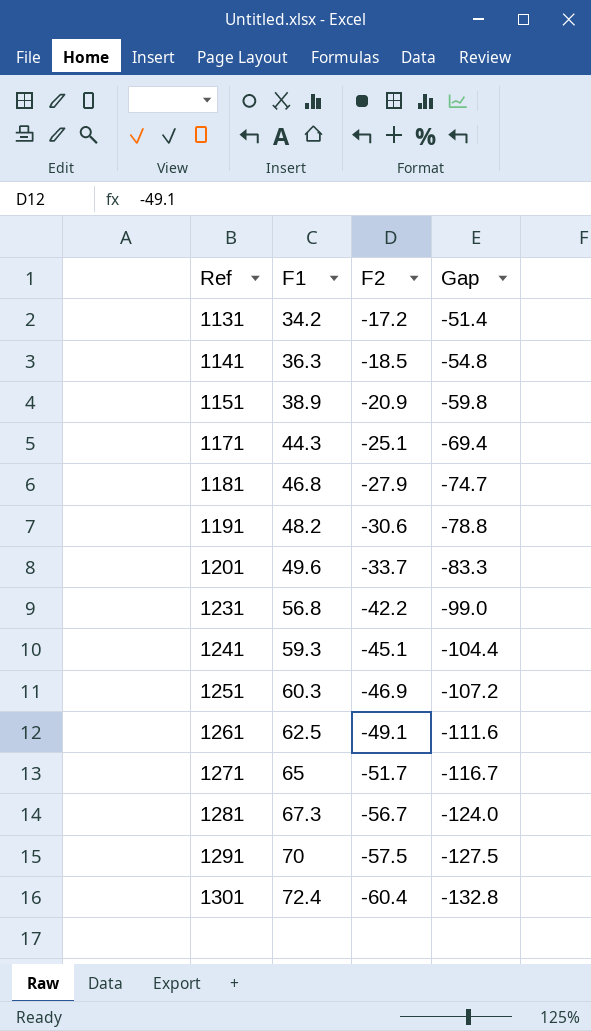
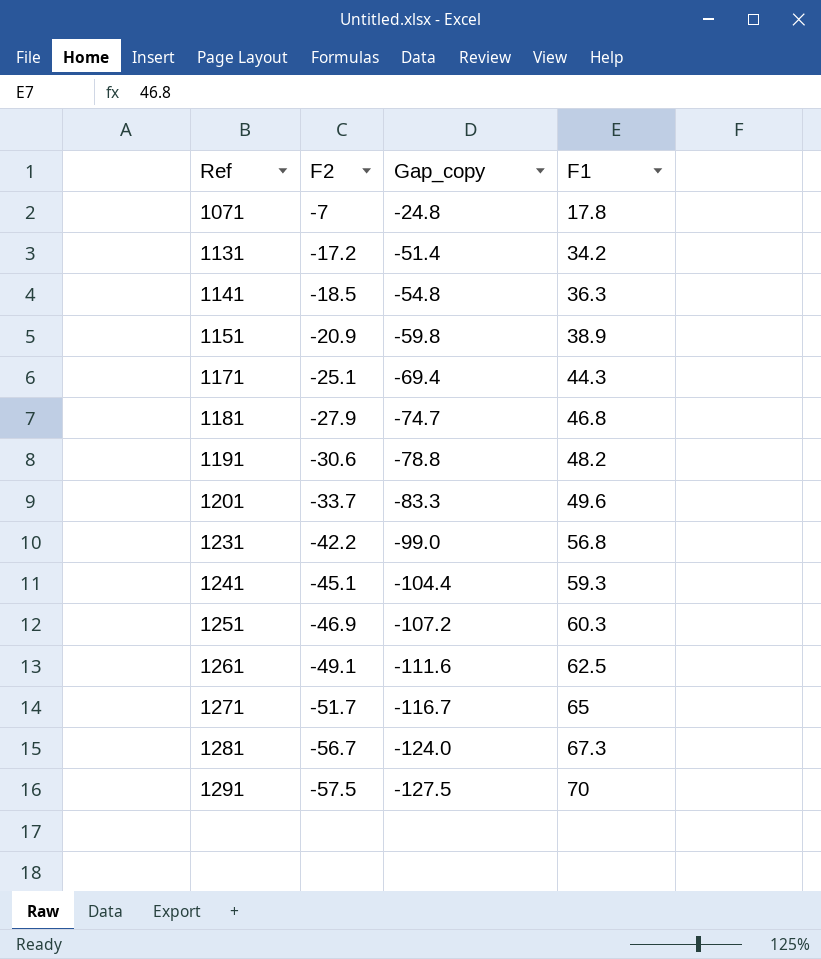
column name: Gap -> Gap_copy
column F1 | position: 2 -> 4
row 1301: 72.4 | -60.4 | -132.8 -> none
row 1071: none -> -7 | -24.8 | 17.8

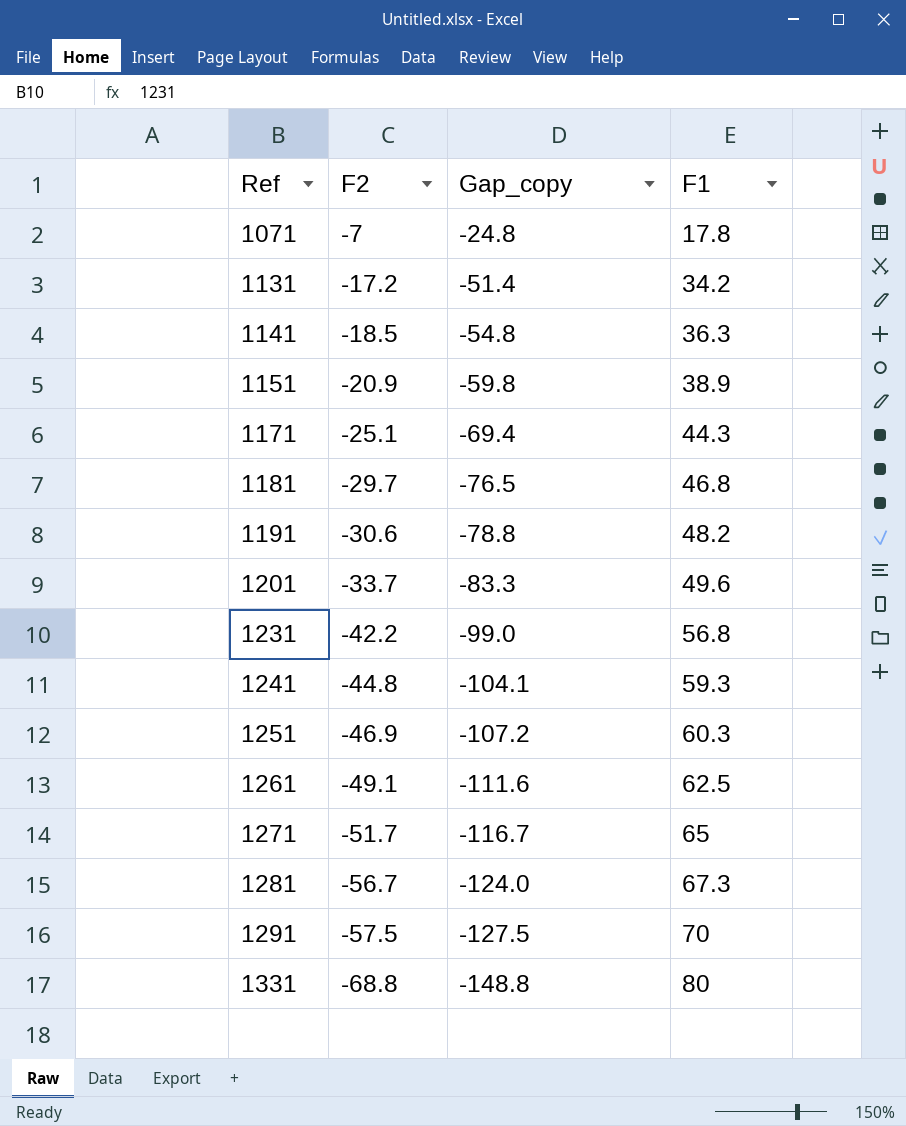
1181 | F2: -27.9 -> -29.7
1181 | Gap_copy: -74.7 -> -76.5
1241 | F2: -45.1 -> -44.8
1241 | Gap_copy: -104.4 -> -104.1
row 1331: none -> -68.8 | -148.8 | 80

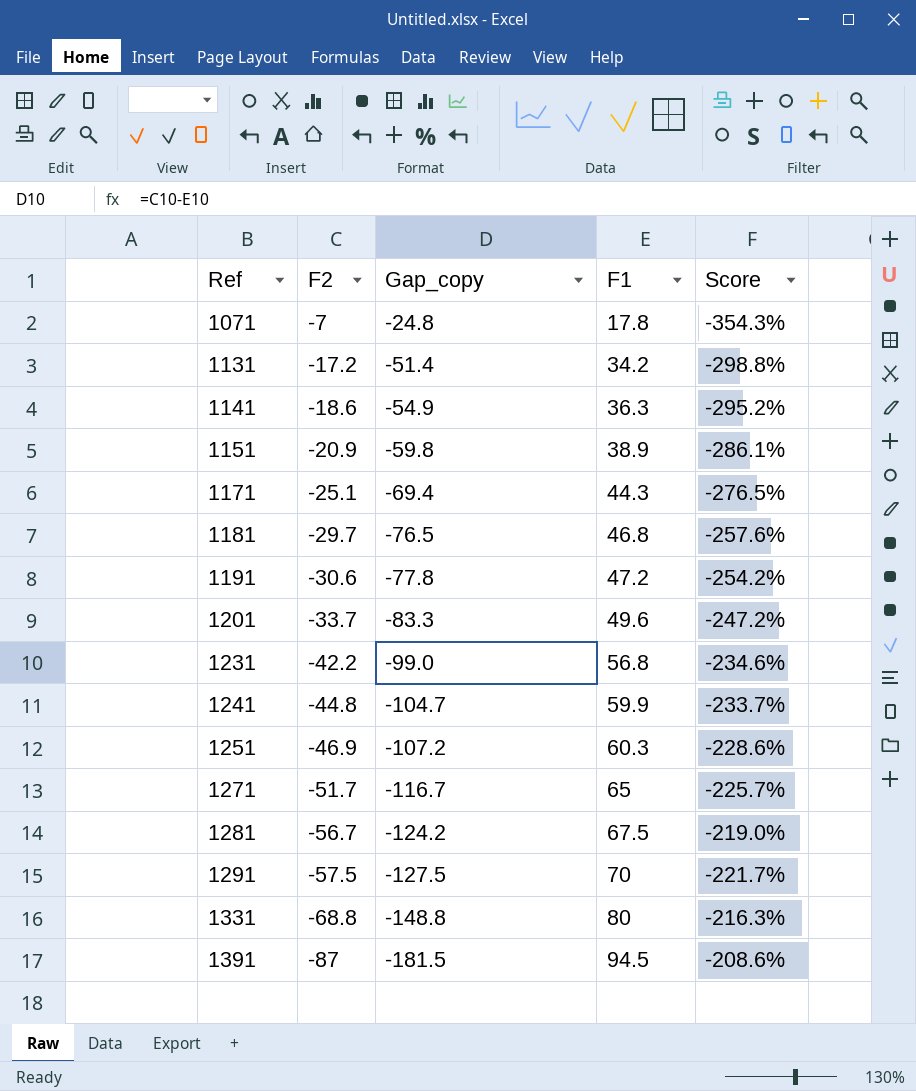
column Score | formula: none -> ([F1] - [F2]) / [F2]
row 1261: -49.1 | -111.6 | 62.5 -> none
1141 | F2: -18.5 -> -18.6
1141 | Gap_copy: -54.8 -> -54.9
1191 | Gap_copy: -78.8 -> -77.8
1191 | F1: 48.2 -> 47.2
1241 | Gap_copy: -104.1 -> -104.7
1241 | F1: 59.3 -> 59.9
1281 | Gap_copy: -124.0 -> -124.2
1281 | F1: 67.3 -> 67.5
row 1391: none -> -87 | -181.5 | 94.5 | -208.6%

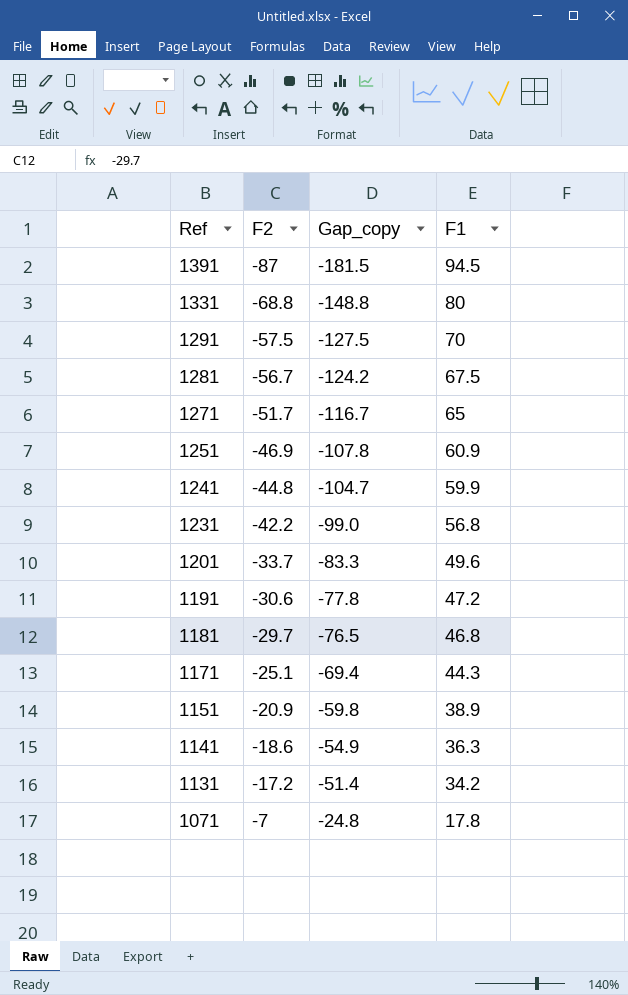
row order: Ref ascending -> Ref descending
column Score | formula: ([F1] - [F2]) / [F2] -> none
1251 | Gap_copy: -107.2 -> -107.8
1251 | F1: 60.3 -> 60.9

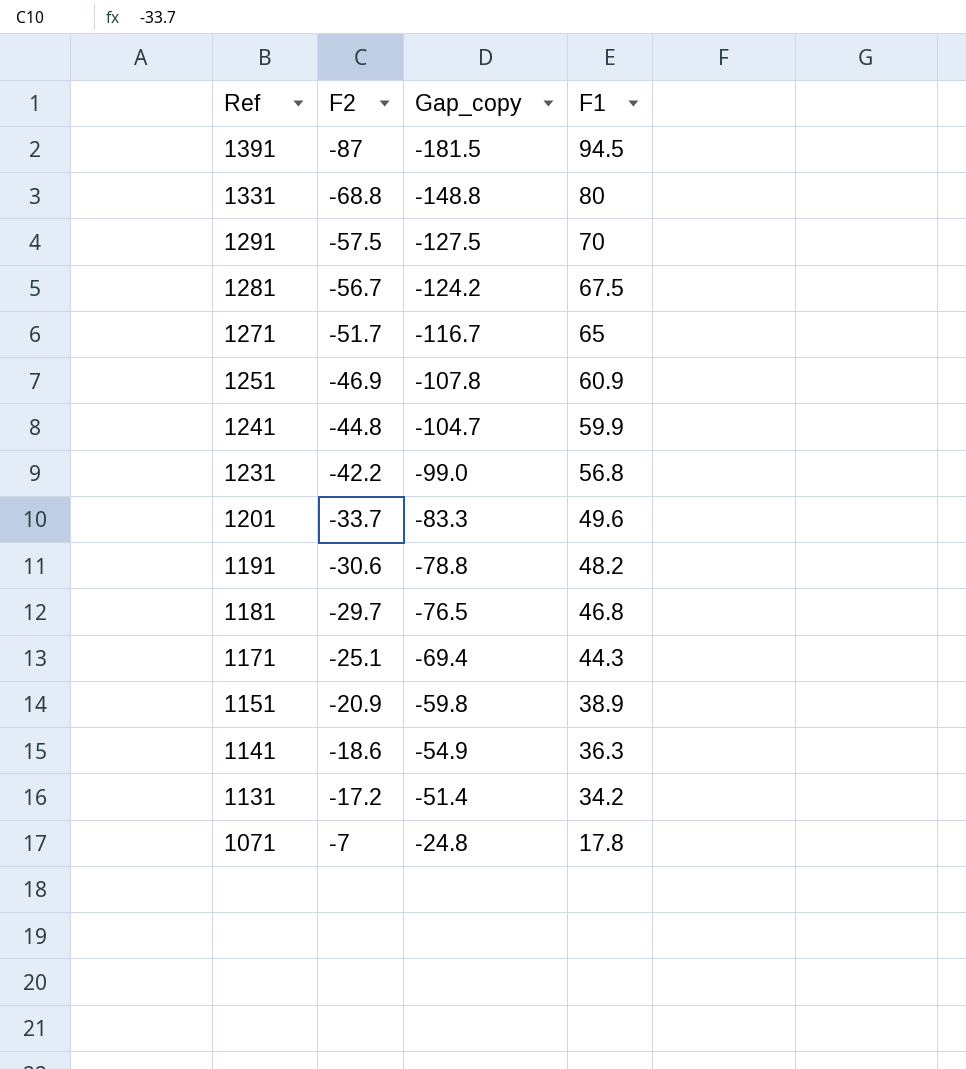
1191 | Gap_copy: -77.8 -> -78.8
1191 | F1: 47.2 -> 48.2

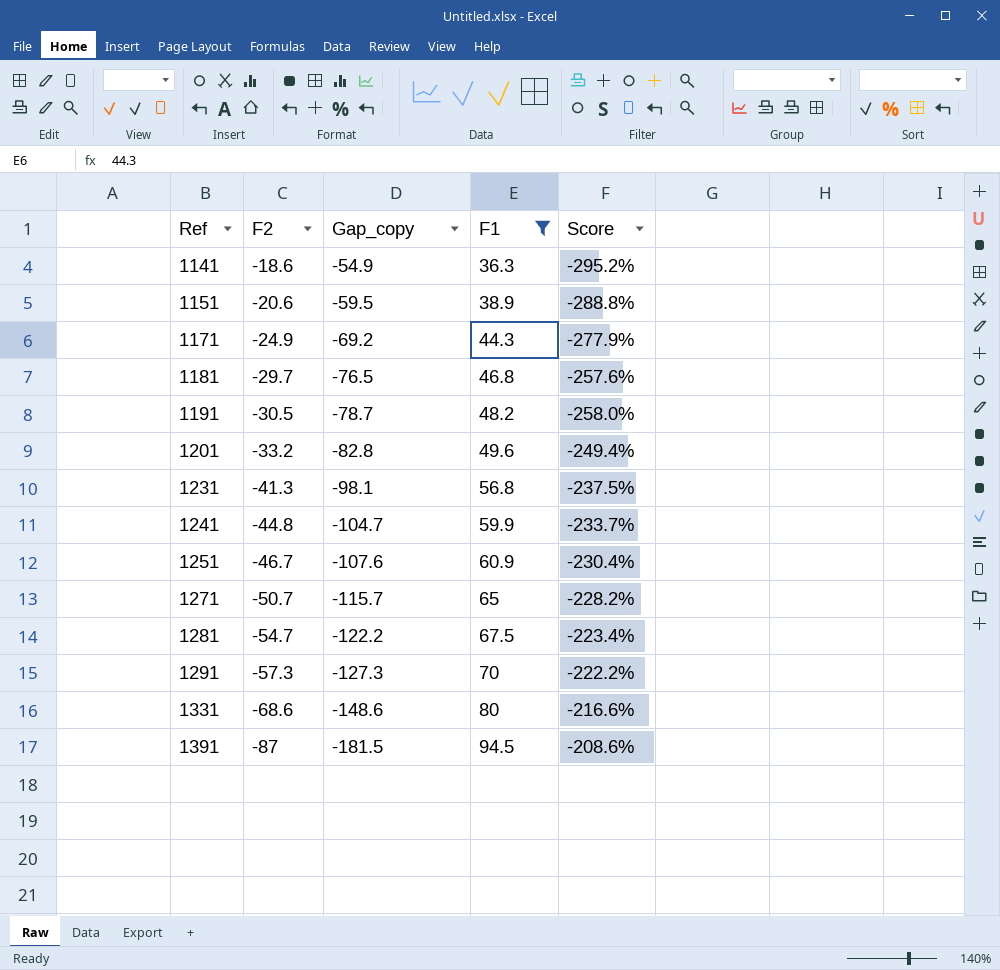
filter: none -> F1 >= 36.3
row order: Ref descending -> Ref ascending
column Score | formula: none -> ([F1] - [F2]) / [F2]
1151 | F2: -20.9 -> -20.6
1151 | Gap_copy: -59.8 -> -59.5
1171 | F2: -25.1 -> -24.9
1171 | Gap_copy: -69.4 -> -69.2
1191 | F2: -30.6 -> -30.5
1191 | Gap_copy: -78.8 -> -78.7
1201 | F2: -33.7 -> -33.2
1201 | Gap_copy: -83.3 -> -82.8
1231 | F2: -42.2 -> -41.3
1231 | Gap_copy: -99.0 -> -98.1
1251 | F2: -46.9 -> -46.7
1251 | Gap_copy: -107.8 -> -107.6
1271 | F2: -51.7 -> -50.7
1271 | Gap_copy: -116.7 -> -115.7
1281 | F2: -56.7 -> -54.7
1281 | Gap_copy: -124.2 -> -122.2
1291 | F2: -57.5 -> -57.3
1291 | Gap_copy: -127.5 -> -127.3
1331 | F2: -68.8 -> -68.6
1331 | Gap_copy: -148.8 -> -148.6

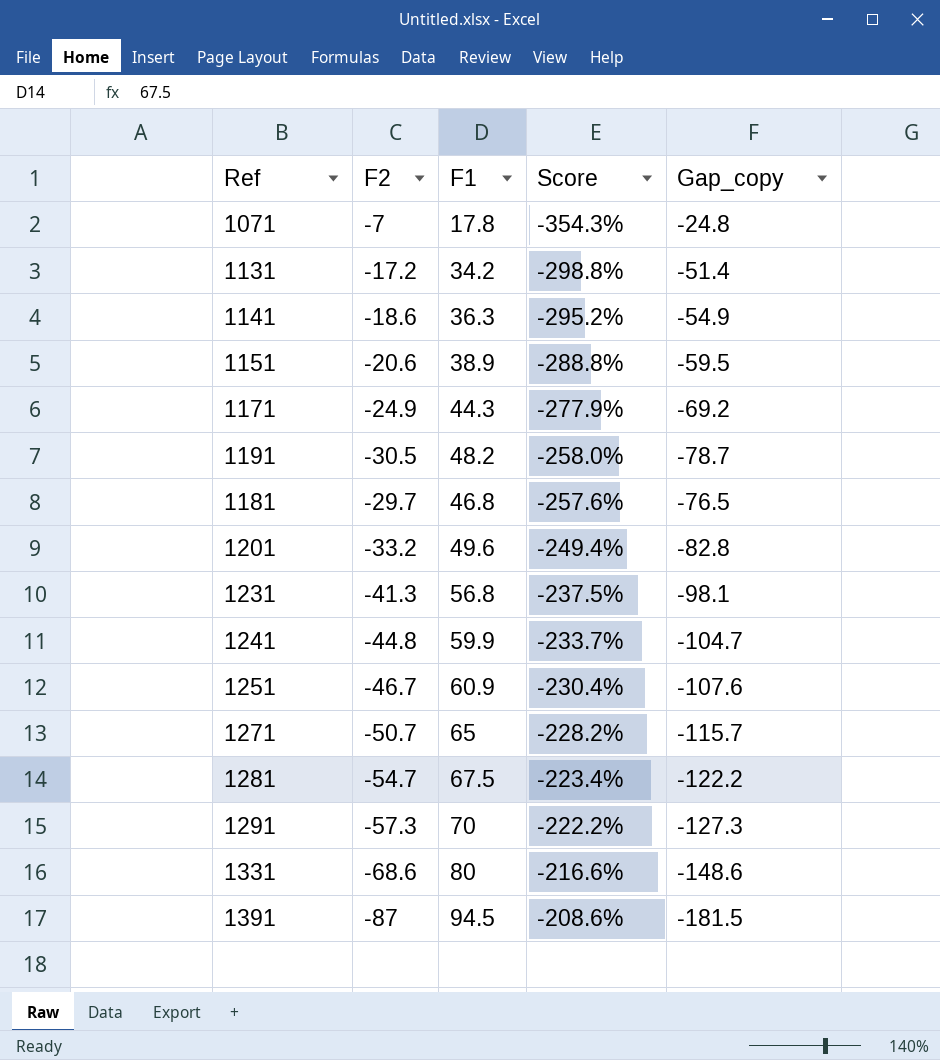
filter: F1 >= 36.3 -> none
row order: Ref ascending -> Score ascending
column Gap_copy | position: 3 -> 5

